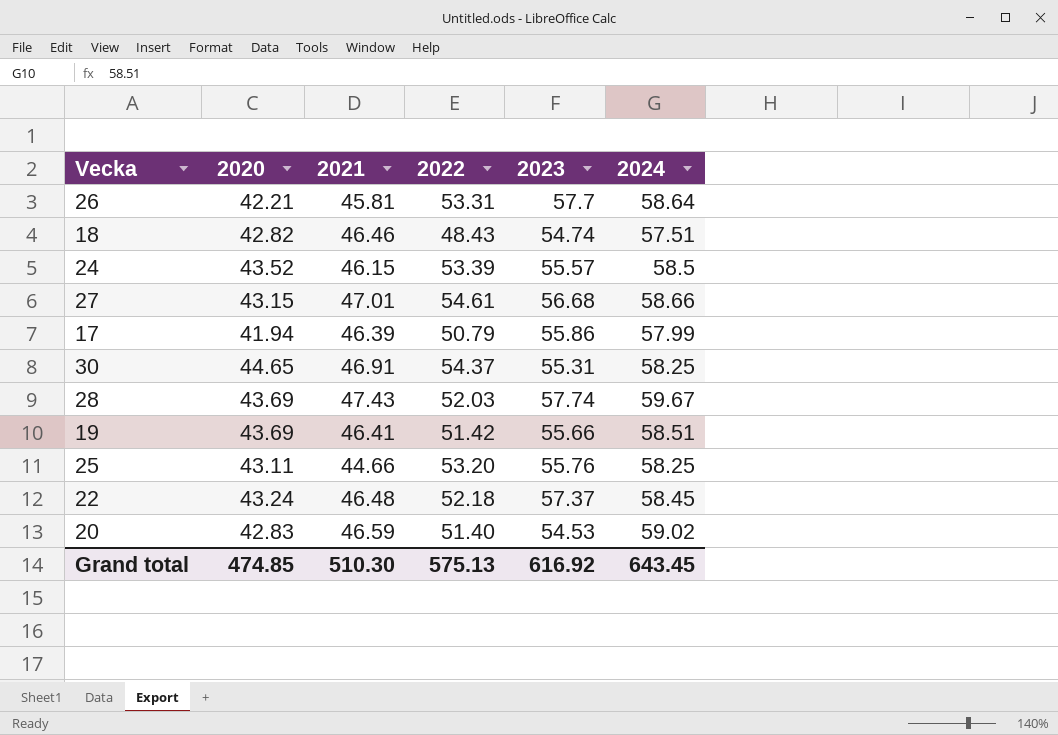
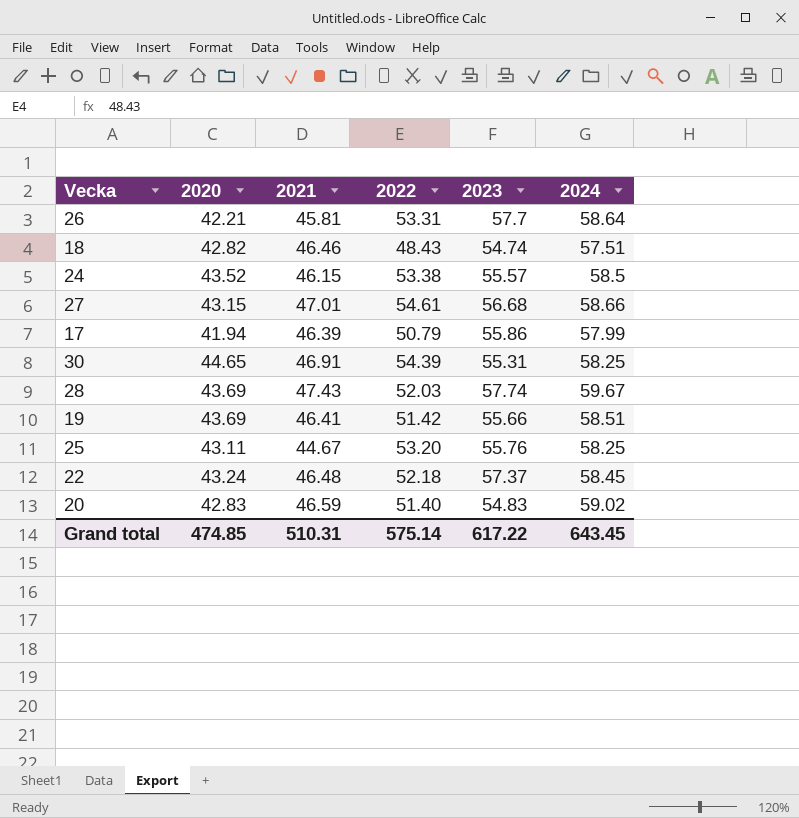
24 | 2022: 53.39 -> 53.38
30 | 2022: 54.37 -> 54.39
25 | 2021: 44.66 -> 44.67
20 | 2023: 54.53 -> 54.83
Grand total | 2021: 510.30 -> 510.31
Grand total | 2022: 575.13 -> 575.14
Grand total | 2023: 616.92 -> 617.22

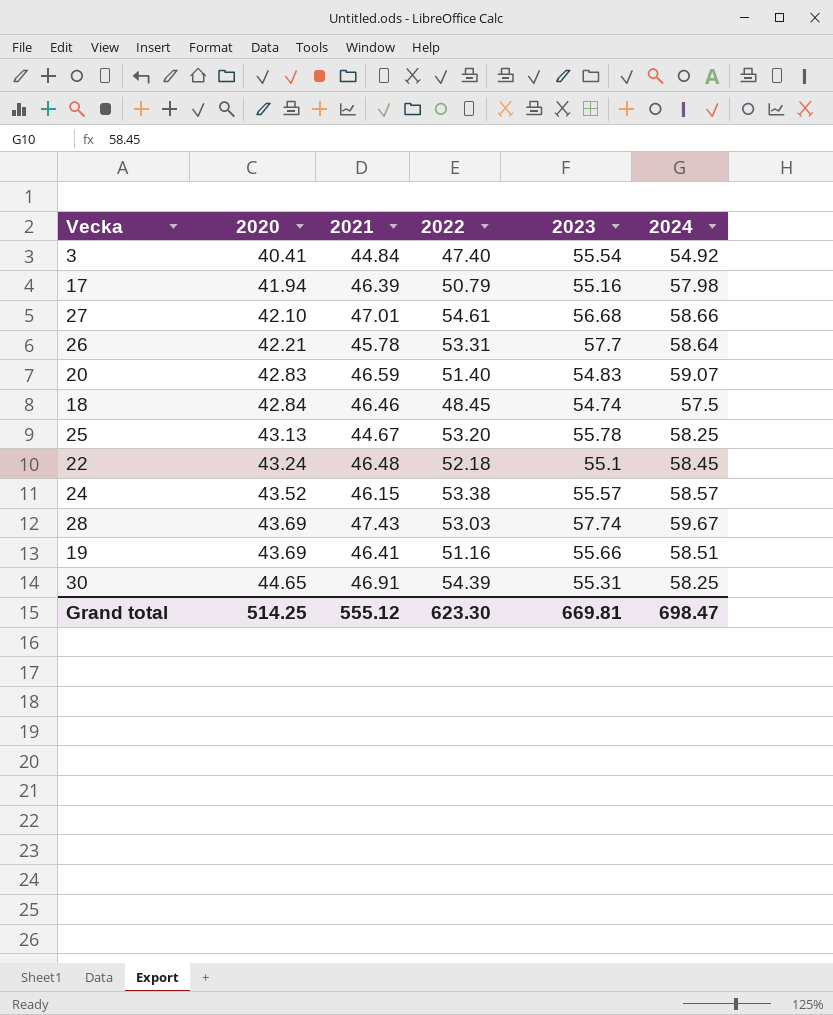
row order: none -> 2020 ascending
row 3: none -> 40.41 | 44.84 | 47.40 | 55.54 | 54.92
17 | 2023: 55.86 -> 55.16
17 | 2024: 57.99 -> 57.98
27 | 2020: 43.15 -> 42.10
26 | 2021: 45.81 -> 45.78
20 | 2024: 59.02 -> 59.07
18 | 2020: 42.82 -> 42.84
18 | 2022: 48.43 -> 48.45
18 | 2024: 57.51 -> 57.5
25 | 2020: 43.11 -> 43.13
25 | 2023: 55.76 -> 55.78
22 | 2023: 57.37 -> 55.1
24 | 2024: 58.5 -> 58.57
28 | 2022: 52.03 -> 53.03
19 | 2022: 51.42 -> 51.16
Grand total | 2020: 474.85 -> 514.25
Grand total | 2021: 510.31 -> 555.12
Grand total | 2022: 575.14 -> 623.30
Grand total | 2023: 617.22 -> 669.81
Grand total | 2024: 643.45 -> 698.47

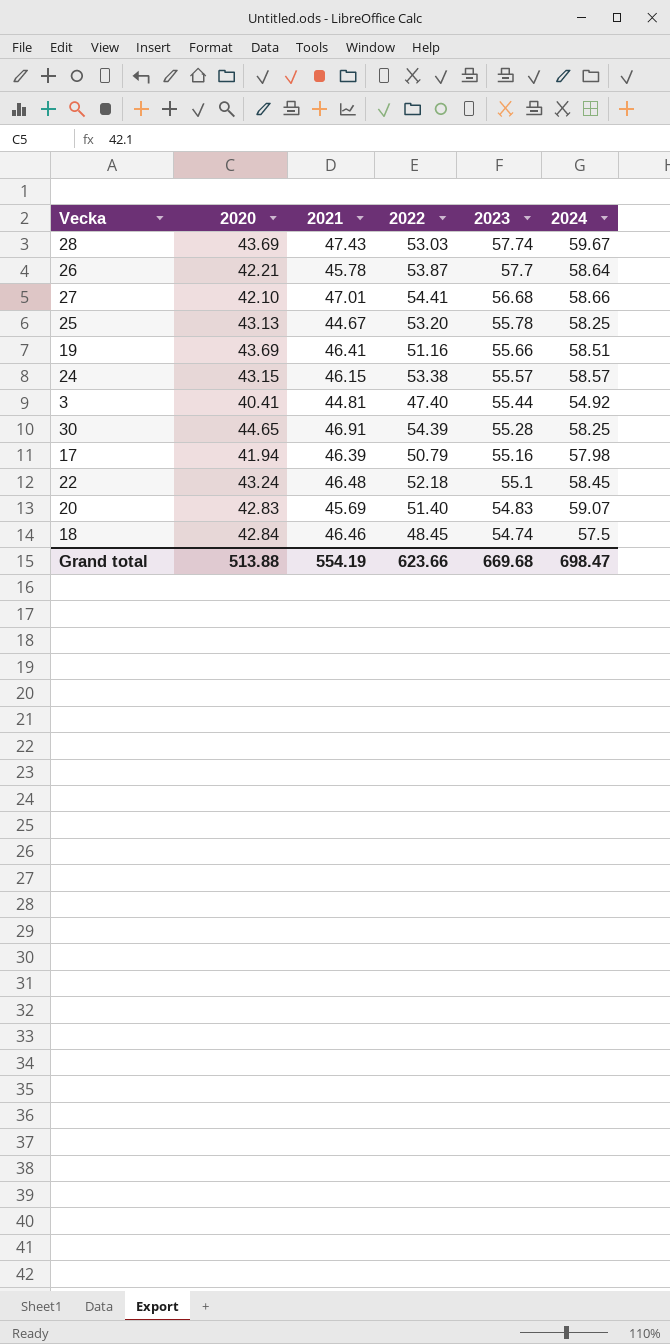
row order: 2020 ascending -> 2023 descending
26 | 2022: 53.31 -> 53.87
27 | 2022: 54.61 -> 54.41
24 | 2020: 43.52 -> 43.15
3 | 2021: 44.84 -> 44.81
3 | 2023: 55.54 -> 55.44
30 | 2023: 55.31 -> 55.28
20 | 2021: 46.59 -> 45.69
Grand total | 2020: 514.25 -> 513.88
Grand total | 2021: 555.12 -> 554.19
Grand total | 2022: 623.30 -> 623.66
Grand total | 2023: 669.81 -> 669.68

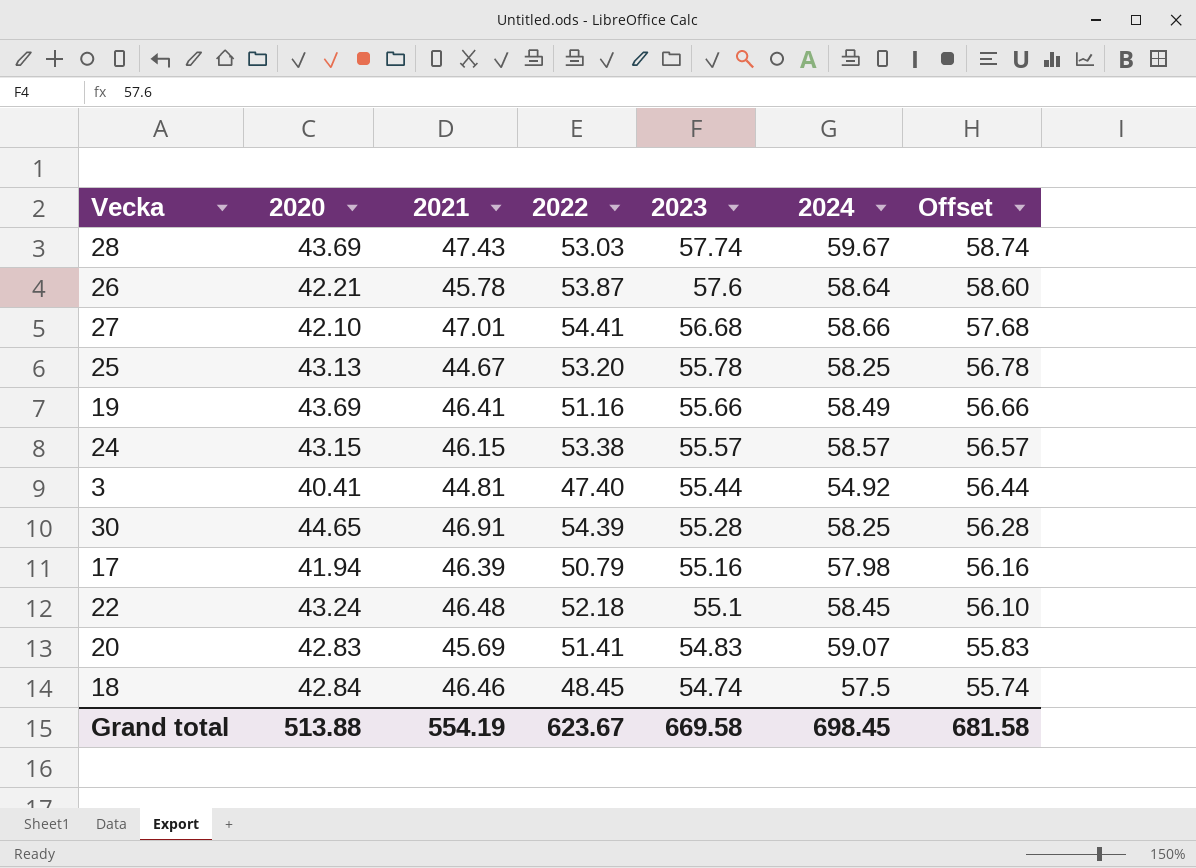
column Offset | formula: none -> [2023] + 1
26 | 2023: 57.7 -> 57.6
19 | 2024: 58.51 -> 58.49
20 | 2022: 51.40 -> 51.41
Grand total | 2022: 623.66 -> 623.67
Grand total | 2023: 669.68 -> 669.58
Grand total | 2024: 698.47 -> 698.45

